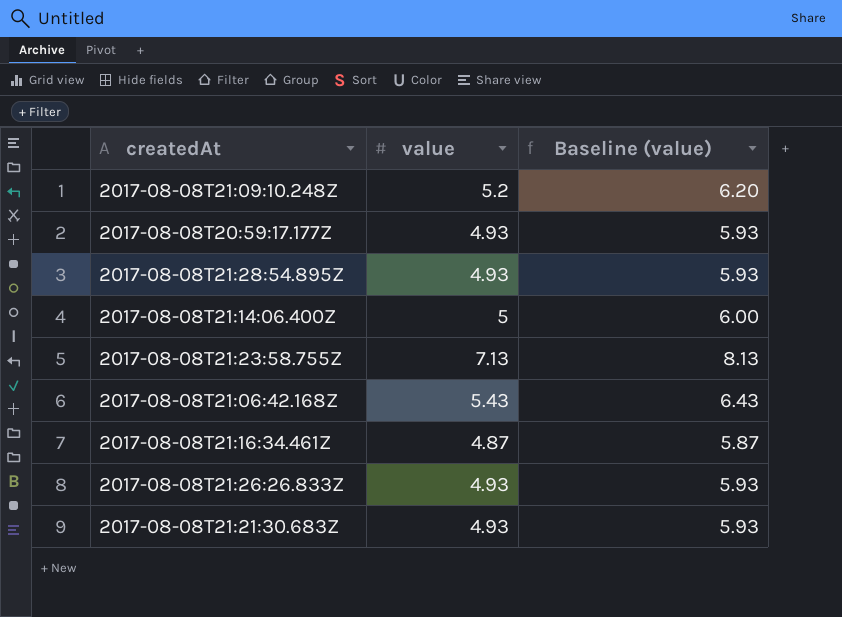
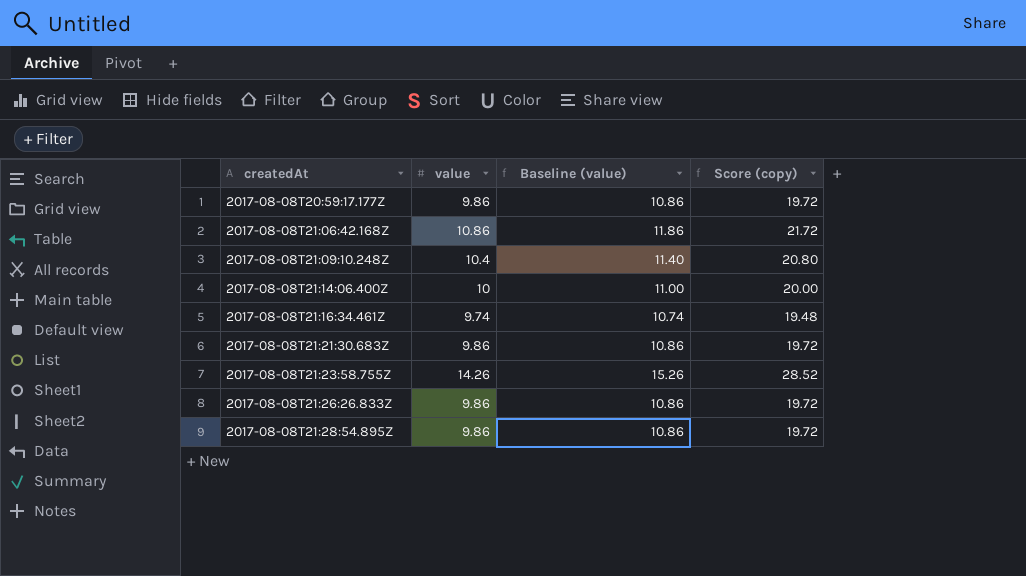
row order: none -> createdAt ascending
column Score (copy) | formula: none -> [value] * 2
2017-08-08T20:59:17.177Z | value: 4.93 -> 9.86
2017-08-08T20:59:17.177Z | Baseline (value): 5.93 -> 10.86
2017-08-08T21:06:42.168Z | value: 5.43 -> 10.86
2017-08-08T21:06:42.168Z | Baseline (value): 6.43 -> 11.86
2017-08-08T21:09:10.248Z | value: 5.2 -> 10.4
2017-08-08T21:09:10.248Z | Baseline (value): 6.20 -> 11.40
2017-08-08T21:14:06.400Z | value: 5 -> 10
2017-08-08T21:14:06.400Z | Baseline (value): 6.00 -> 11.00
2017-08-08T21:16:34.461Z | value: 4.87 -> 9.74
2017-08-08T21:16:34.461Z | Baseline (value): 5.87 -> 10.74
2017-08-08T21:21:30.683Z | value: 4.93 -> 9.86
2017-08-08T21:21:30.683Z | Baseline (value): 5.93 -> 10.86
2017-08-08T21:23:58.755Z | value: 7.13 -> 14.26
2017-08-08T21:23:58.755Z | Baseline (value): 8.13 -> 15.26
2017-08-08T21:26:26.833Z | value: 4.93 -> 9.86
2017-08-08T21:26:26.833Z | Baseline (value): 5.93 -> 10.86
2017-08-08T21:28:54.895Z | value: 4.93 -> 9.86
2017-08-08T21:28:54.895Z | Baseline (value): 5.93 -> 10.86

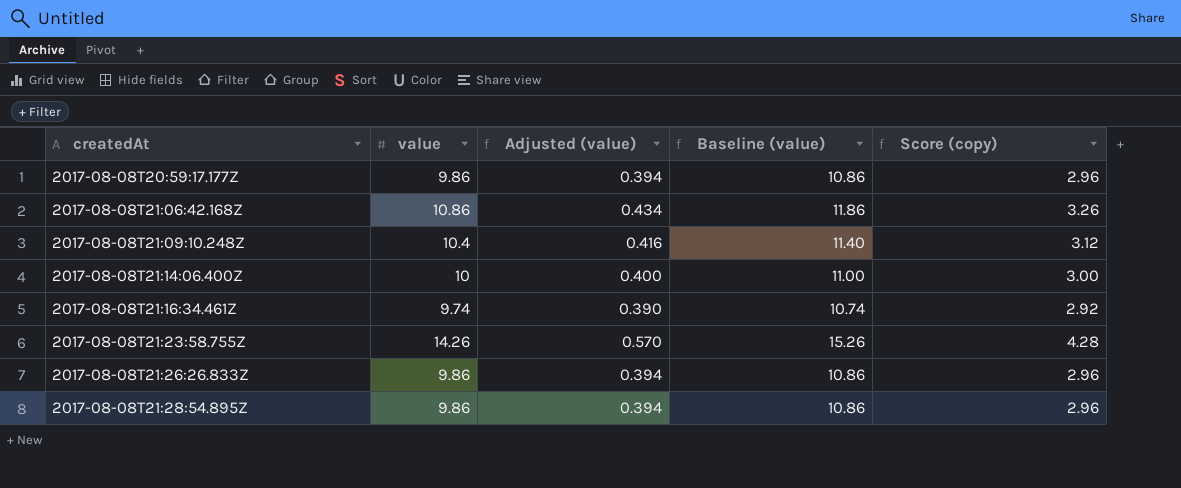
column Adjusted (value) | formula: none -> [value] * 0.04
column Score (copy) | formula: [value] * 2 -> [value] * 0.3
row 2017-08-08T21:21:30.683Z: 9.86 | 10.86 | 19.72 -> none

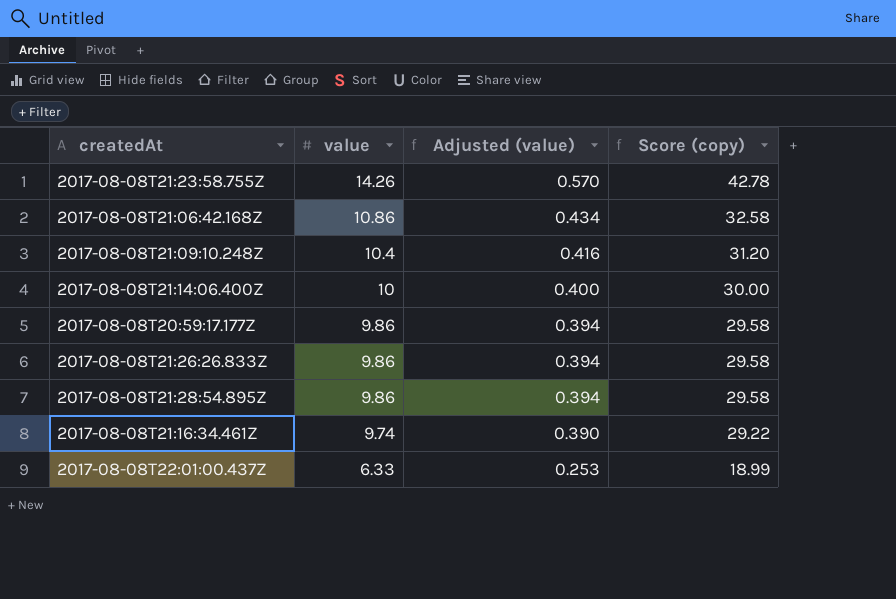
row order: createdAt ascending -> value descending
column Baseline (value) | formula: [value] + 1 -> none
column Score (copy) | formula: [value] * 0.3 -> [value] * 3
row 2017-08-08T22:01:00.437Z: none -> 6.33 | 0.253 | 18.99

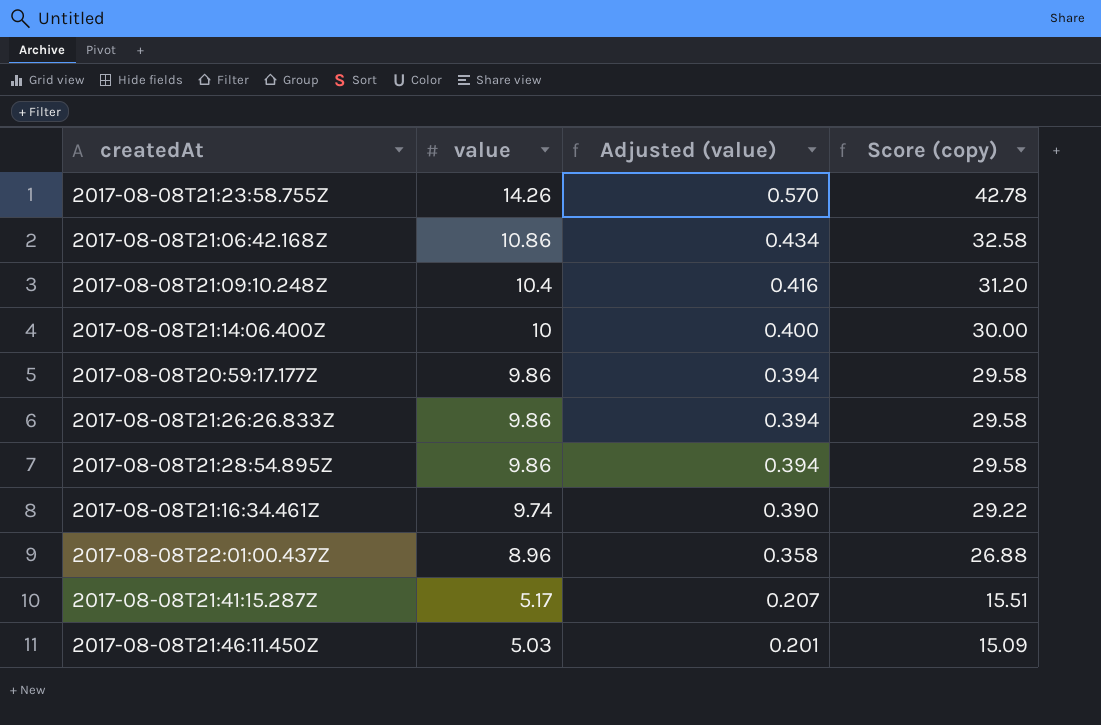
2017-08-08T22:01:00.437Z | value: 6.33 -> 8.96
2017-08-08T22:01:00.437Z | Adjusted (value): 0.253 -> 0.358
2017-08-08T22:01:00.437Z | Score (copy): 18.99 -> 26.88
row 2017-08-08T21:41:15.287Z: none -> 5.17 | 0.207 | 15.51
row 2017-08-08T21:46:11.450Z: none -> 5.03 | 0.201 | 15.09

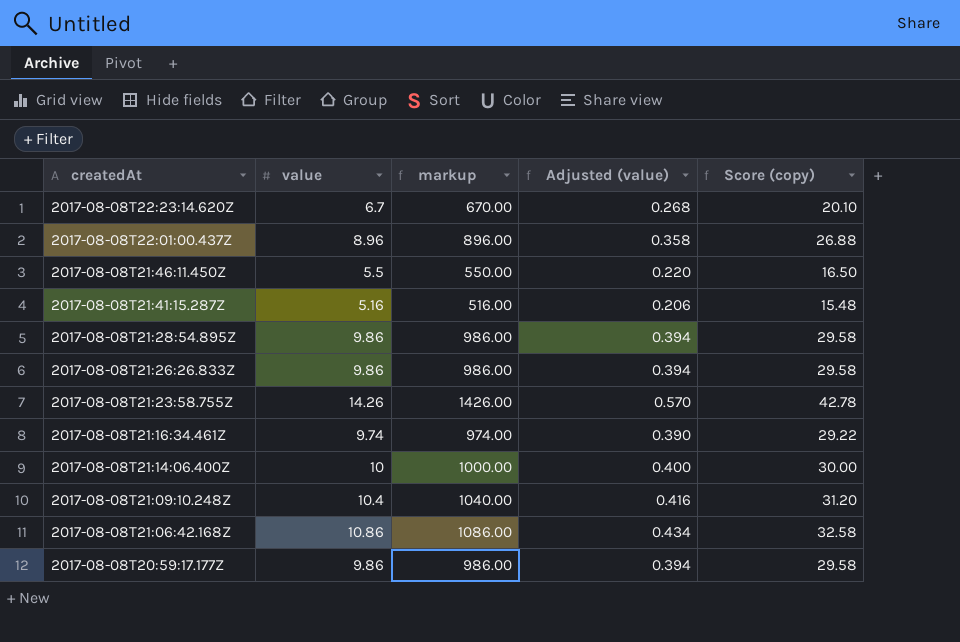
row order: value descending -> createdAt descending
column markup | formula: none -> [value] * 100
row 2017-08-08T22:23:14.620Z: none -> 6.7 | 670.00 | 0.268 | 20.10
2017-08-08T21:46:11.450Z | value: 5.03 -> 5.5
2017-08-08T21:46:11.450Z | Adjusted (value): 0.201 -> 0.220
2017-08-08T21:46:11.450Z | Score (copy): 15.09 -> 16.50
2017-08-08T21:41:15.287Z | value: 5.17 -> 5.16
2017-08-08T21:41:15.287Z | Adjusted (value): 0.207 -> 0.206
2017-08-08T21:41:15.287Z | Score (copy): 15.51 -> 15.48

